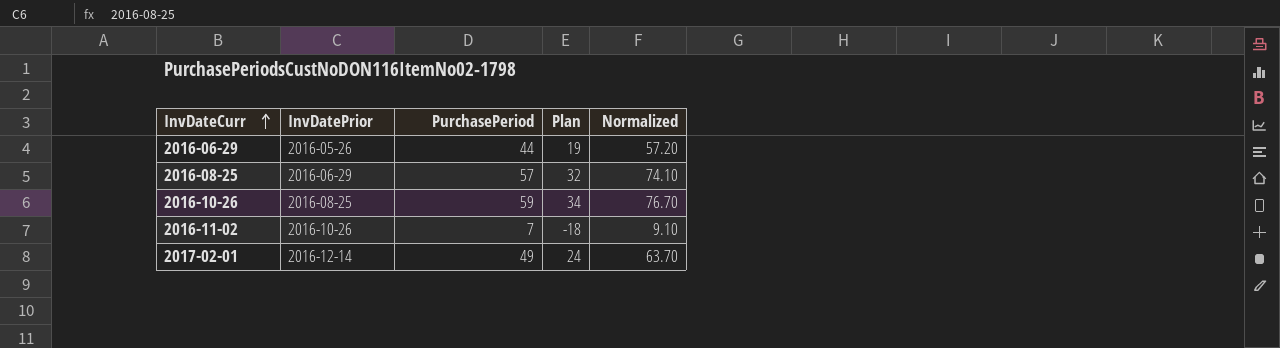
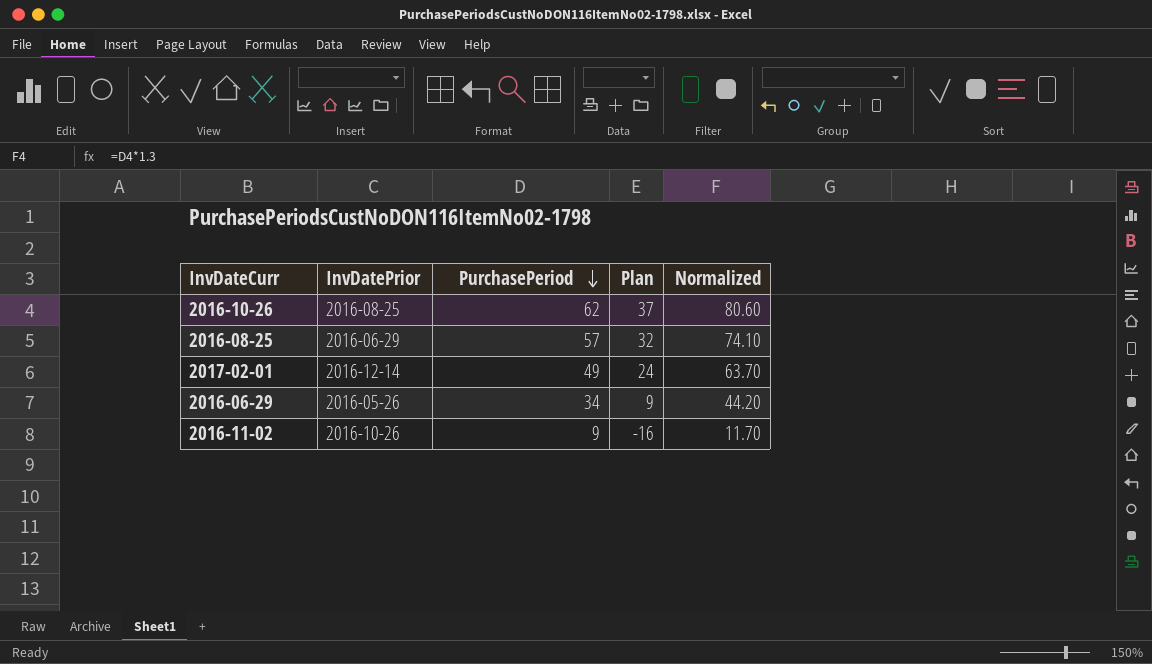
row order: InvDateCurr ascending -> PurchasePeriod descending
2016-10-26 | PurchasePeriod: 59 -> 62
2016-10-26 | Plan: 34 -> 37
2016-10-26 | Normalized: 76.70 -> 80.60
2016-06-29 | PurchasePeriod: 44 -> 34
2016-06-29 | Plan: 19 -> 9
2016-06-29 | Normalized: 57.20 -> 44.20
2016-11-02 | PurchasePeriod: 7 -> 9
2016-11-02 | Plan: -18 -> -16
2016-11-02 | Normalized: 9.10 -> 11.70

